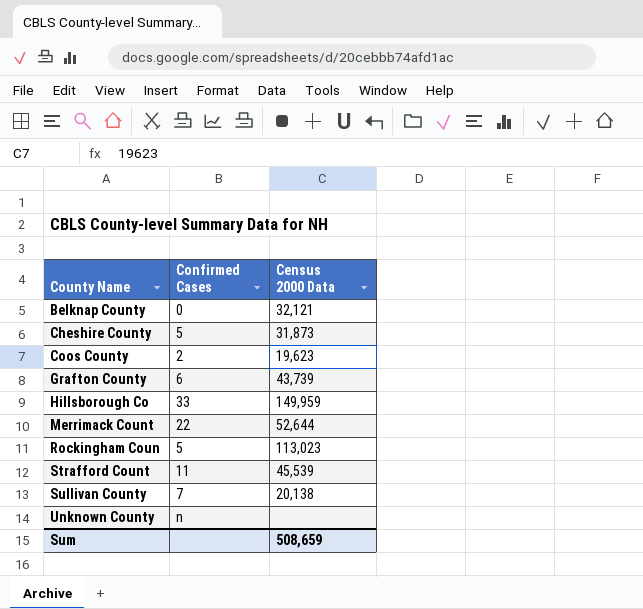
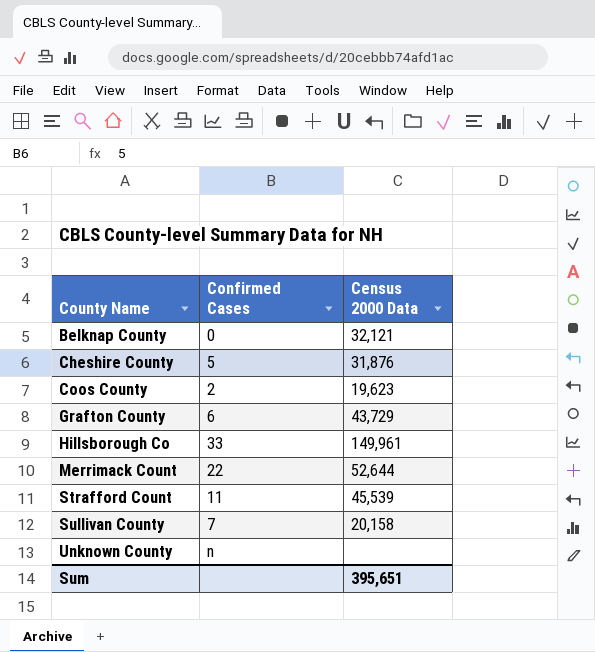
row Rockingham Coun: 5 | 113,023 -> none
Cheshire County | Census 2000 Data: 31,873 -> 31,876
Grafton County | Census 2000 Data: 43,739 -> 43,729
Hillsborough Co | Census 2000 Data: 149,959 -> 149,961
Sullivan County | Census 2000 Data: 20,138 -> 20,158
Sum | Census 2000 Data: 508,659 -> 395,651

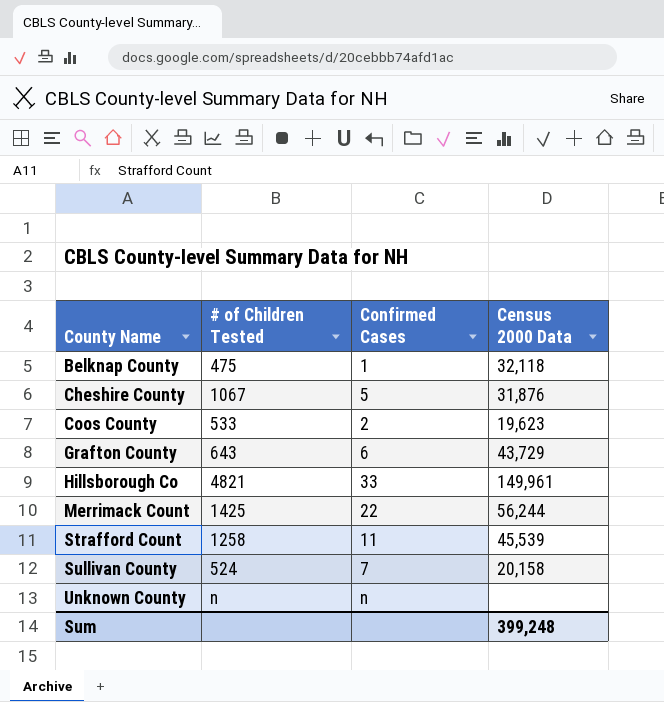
column # of Children Tested | position: none -> 2
Belknap County | Confirmed Cases: 0 -> 1
Belknap County | Census 2000 Data: 32,121 -> 32,118
Merrimack Count | Census 2000 Data: 52,644 -> 56,244
Sum | Census 2000 Data: 395,651 -> 399,248

